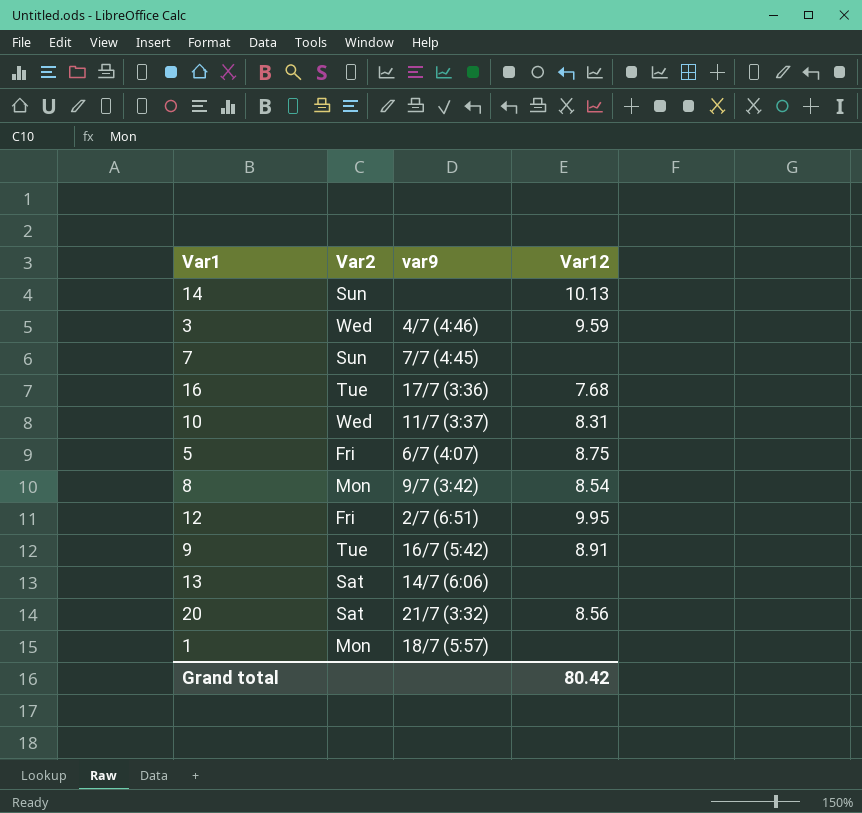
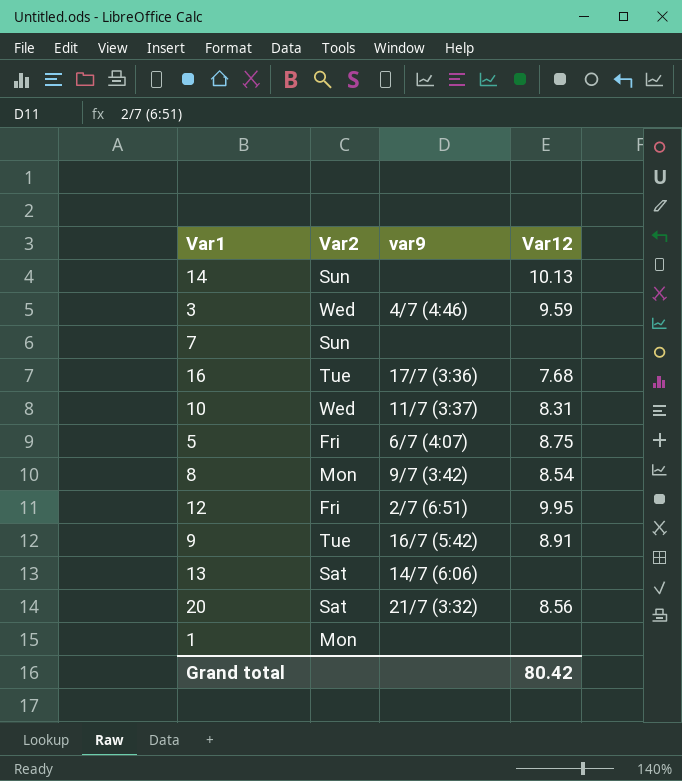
7 | var9: 7/7 (4:45) -> none
1 | var9: 18/7 (5:57) -> none

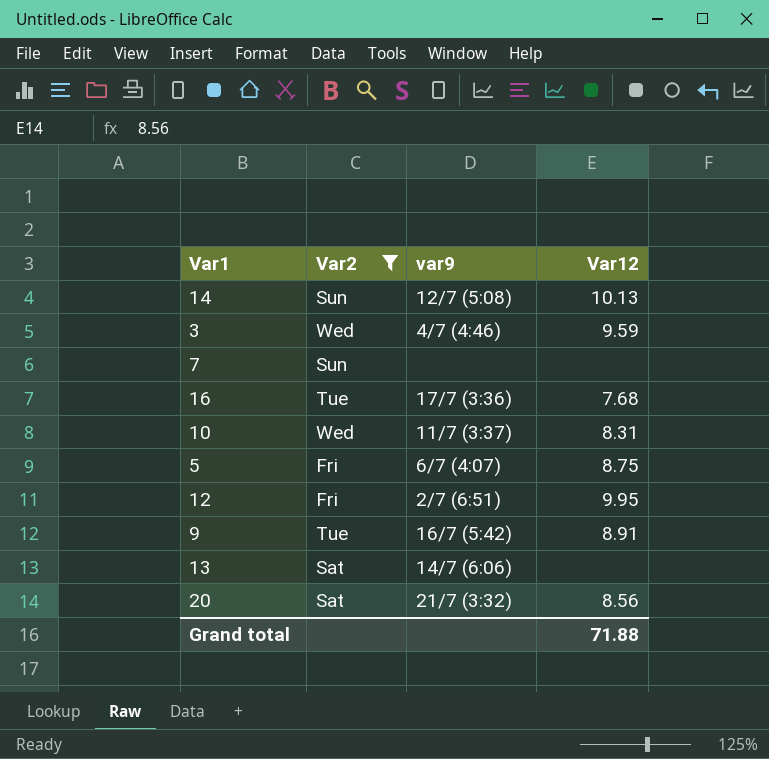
filter: none -> Var2 != Mon
14 | var9: none -> 12/7 (5:08)
Grand total | Var12: 80.42 -> 71.88

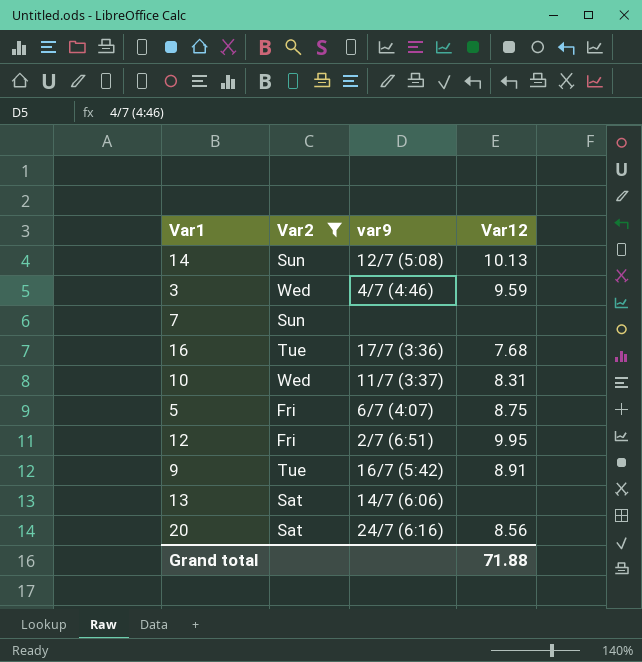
20 | var9: 21/7 (3:32) -> 24/7 (6:16)

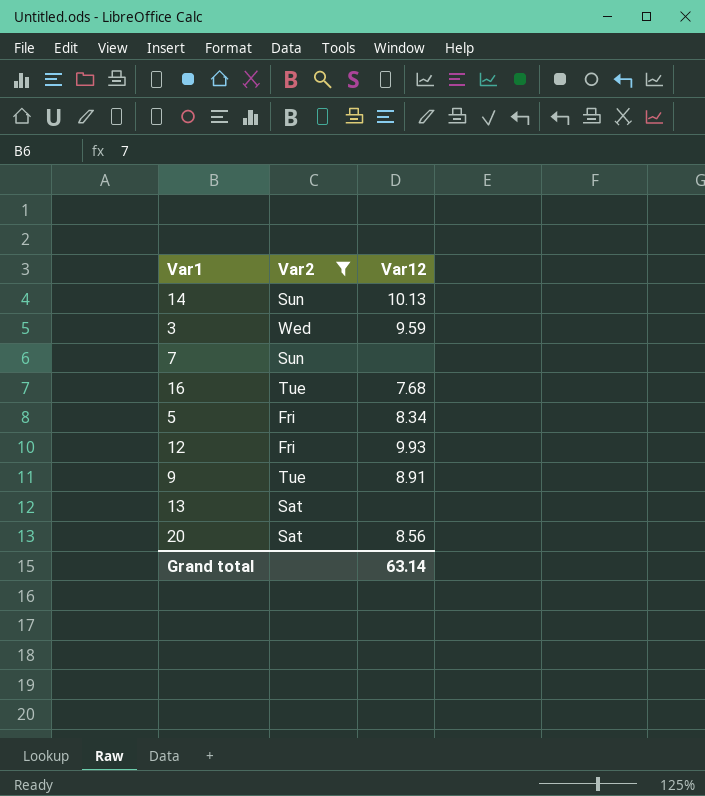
column var9 | position: 3 -> none
row 10: Wed | 11/7 (3:37) | 8.31 -> none
5 | Var12: 8.75 -> 8.34
12 | Var12: 9.95 -> 9.93
Grand total | Var12: 71.88 -> 63.14

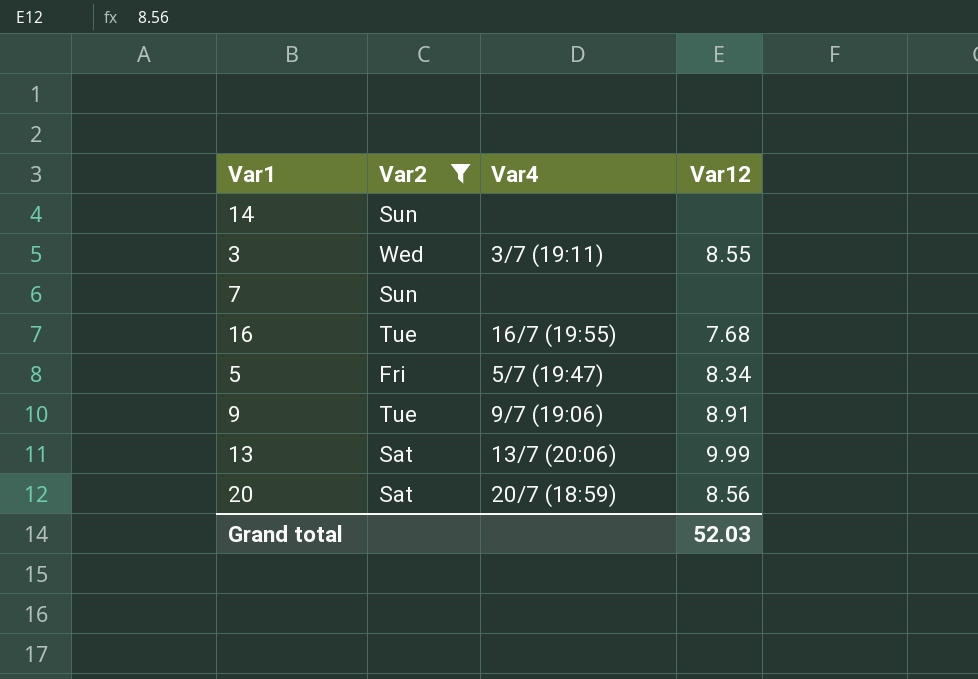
column Var4 | position: none -> 3
row 12: Fri | 9.93 -> none
14 | Var12: 10.13 -> none
3 | Var12: 9.59 -> 8.55
13 | Var12: none -> 9.99
Grand total | Var12: 63.14 -> 52.03

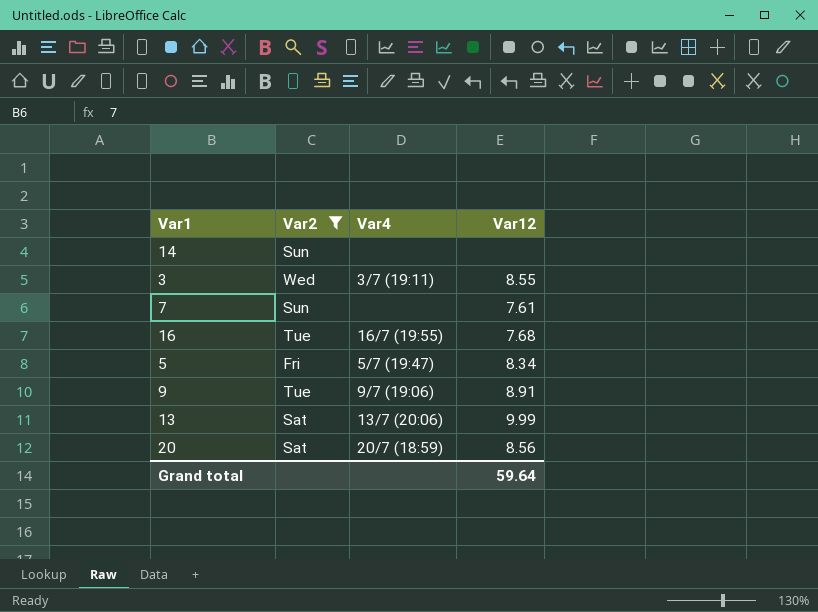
7 | Var12: none -> 7.61
Grand total | Var12: 52.03 -> 59.64

